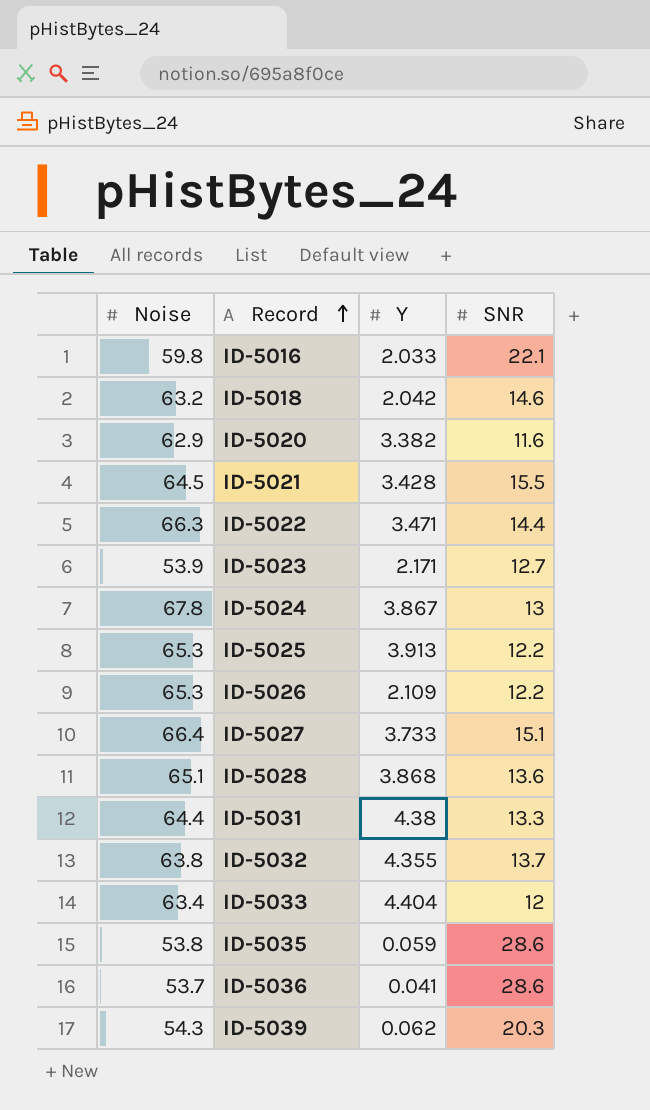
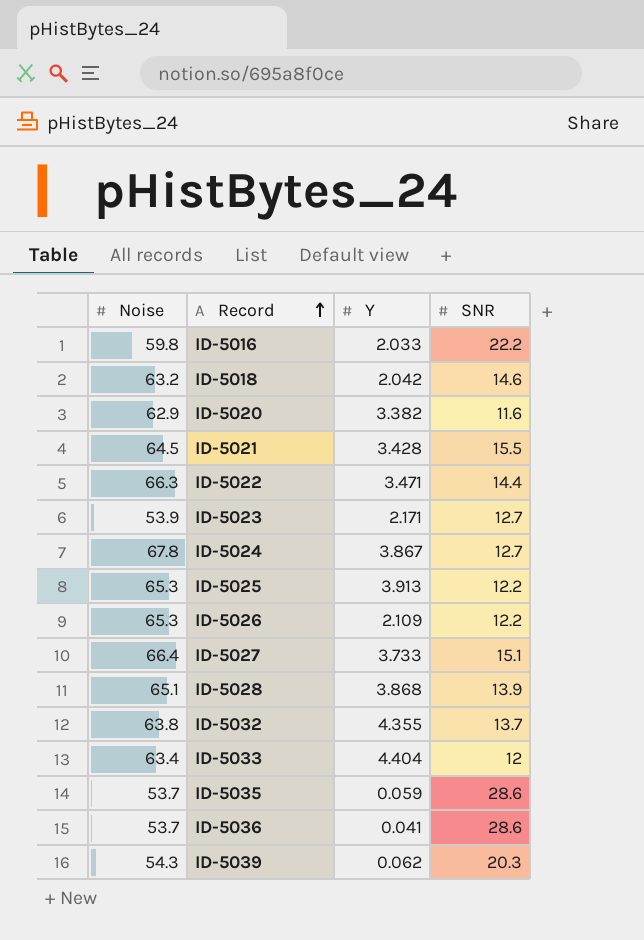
row ID-5031: 64.4 | 4.38 | 13.3 -> none
ID-5016 | SNR: 22.1 -> 22.2
ID-5024 | SNR: 13 -> 12.7
ID-5028 | SNR: 13.6 -> 13.9
ID-5035 | Noise: 53.8 -> 53.7

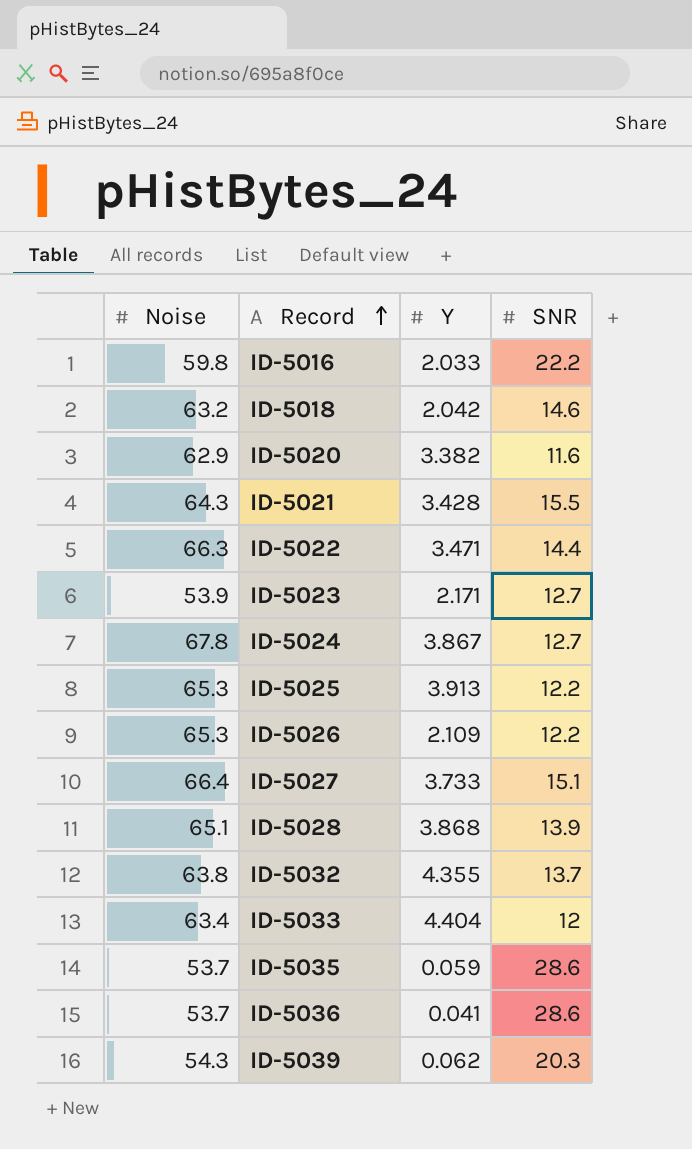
ID-5021 | Noise: 64.5 -> 64.3

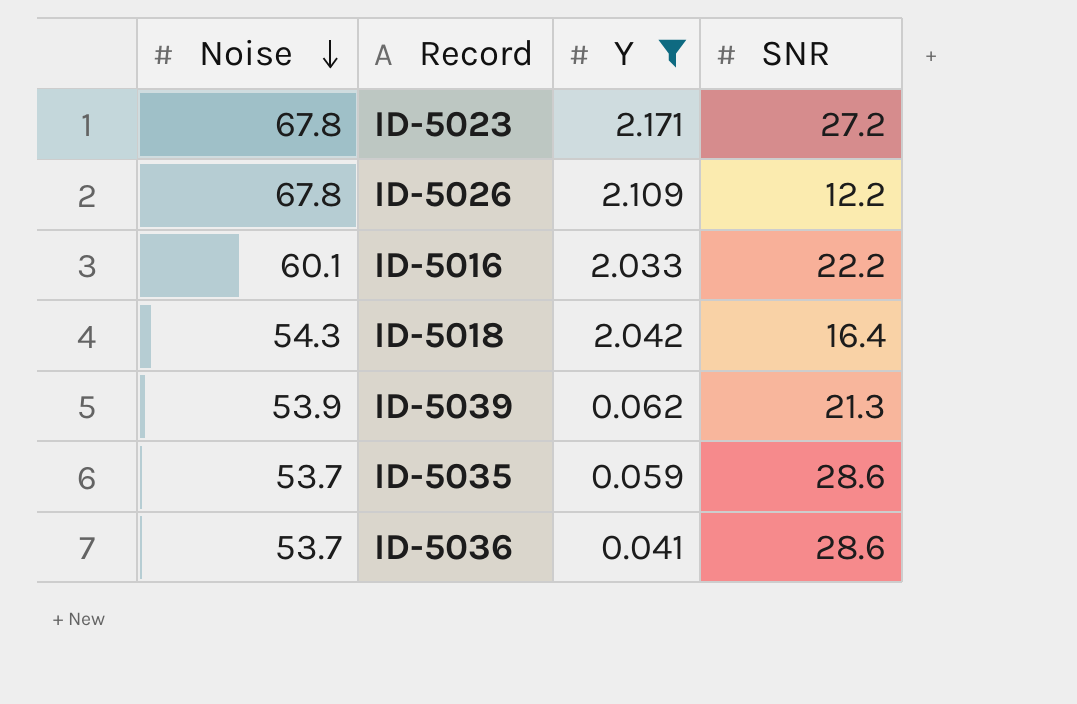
filter: none -> Y <= 2.171
row order: Record ascending -> Noise descending
ID-5023 | Noise: 53.9 -> 67.8
ID-5023 | SNR: 12.7 -> 27.2
ID-5026 | Noise: 65.3 -> 67.8
ID-5016 | Noise: 59.8 -> 60.1
ID-5018 | Noise: 63.2 -> 54.3
ID-5018 | SNR: 14.6 -> 16.4
ID-5039 | Noise: 54.3 -> 53.9
ID-5039 | SNR: 20.3 -> 21.3

